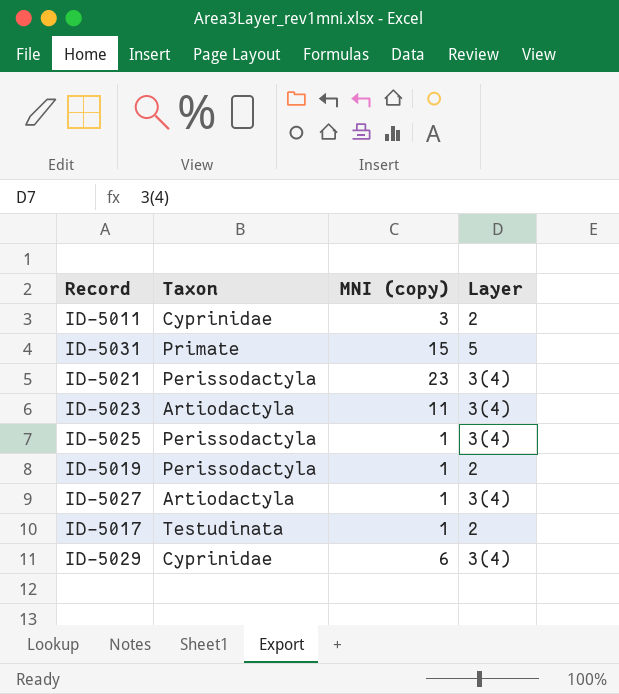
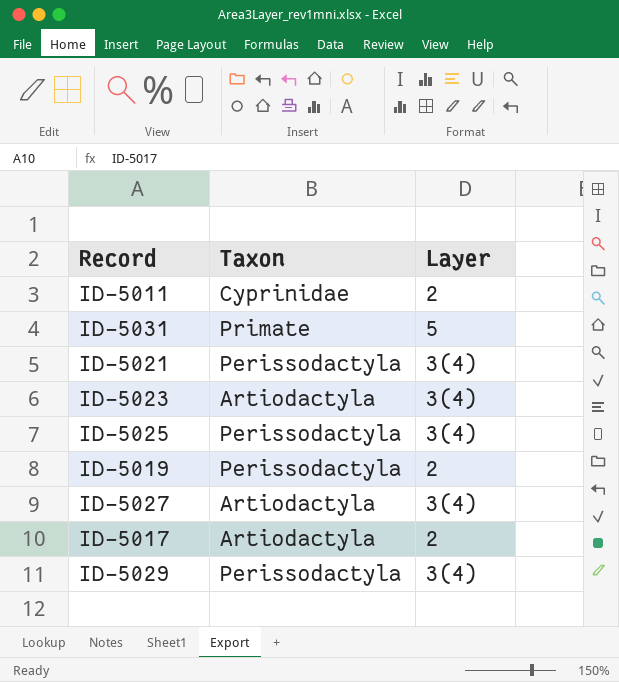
column MNI (copy) | position: 3 -> none
ID-5017 | Taxon: Testudinata -> Artiodactyla
ID-5029 | Taxon: Cyprinidae -> Perissodactyla

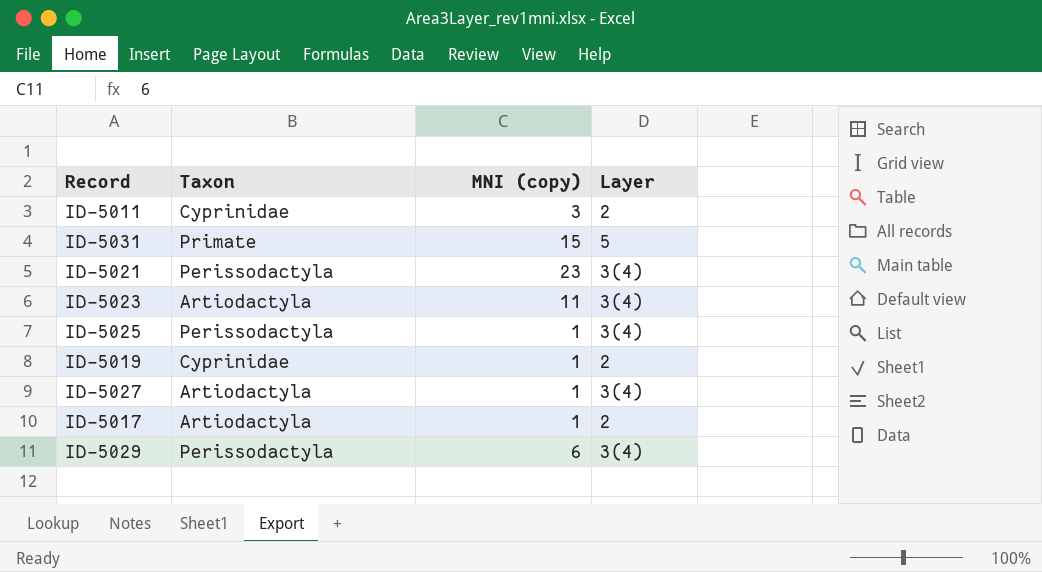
column MNI (copy) | position: none -> 3
ID-5019 | Taxon: Perissodactyla -> Cyprinidae

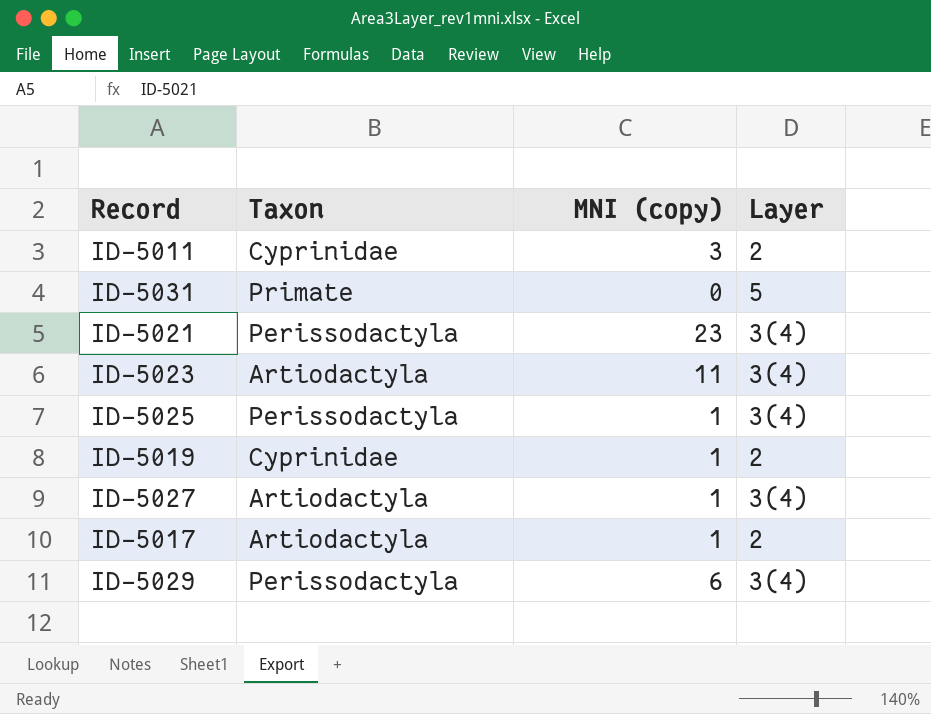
ID-5031 | MNI (copy): 15 -> 0

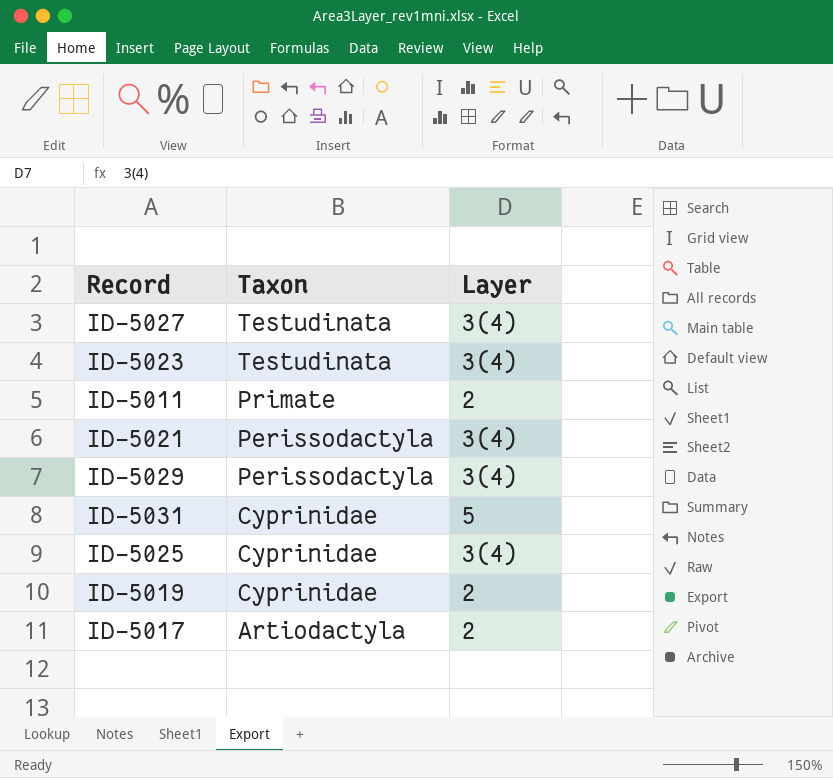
row order: none -> Taxon descending
column MNI (copy) | position: 3 -> none
ID-5027 | Taxon: Artiodactyla -> Testudinata
ID-5023 | Taxon: Artiodactyla -> Testudinata
ID-5011 | Taxon: Cyprinidae -> Primate
ID-5031 | Taxon: Primate -> Cyprinidae
ID-5025 | Taxon: Perissodactyla -> Cyprinidae

